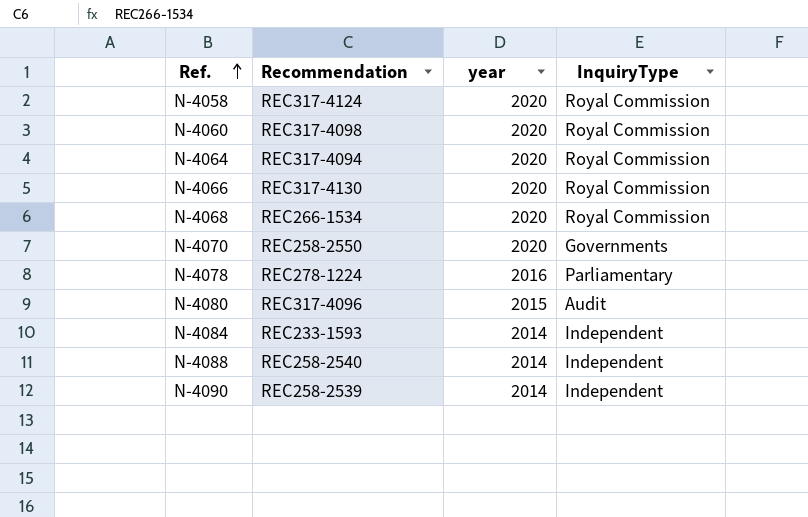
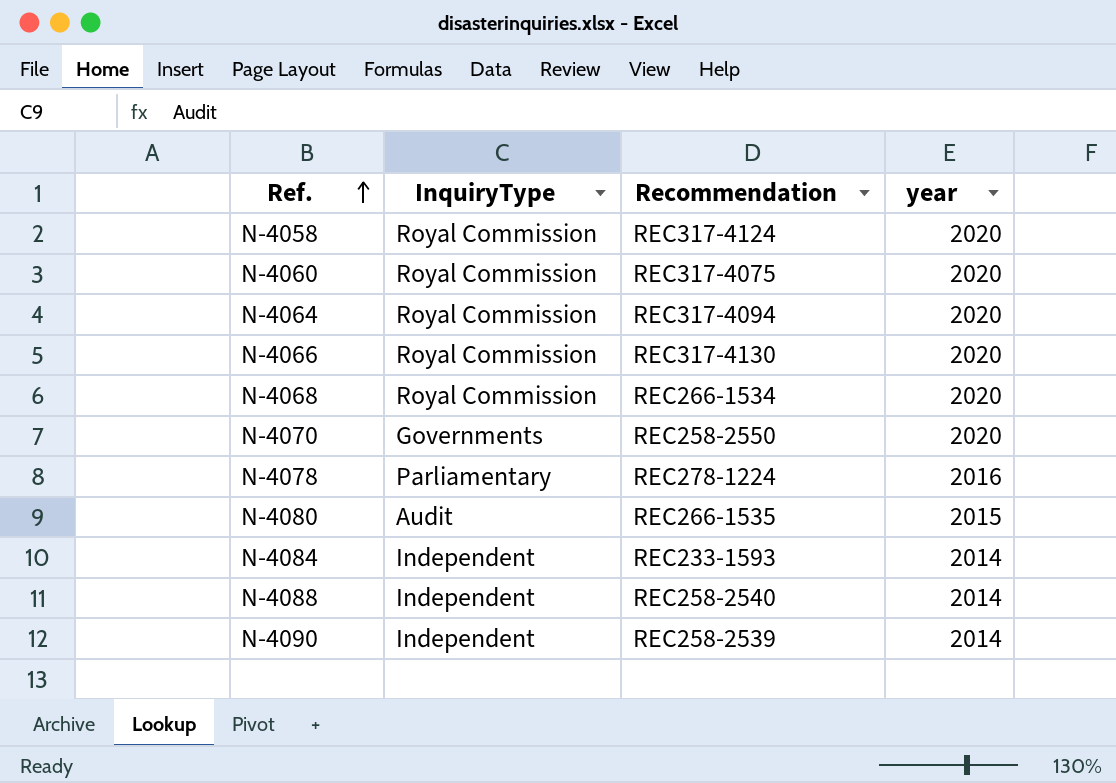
column InquiryType | position: 4 -> 2
N-4060 | Recommendation: REC317-4098 -> REC317-4075
N-4080 | Recommendation: REC317-4096 -> REC266-1535

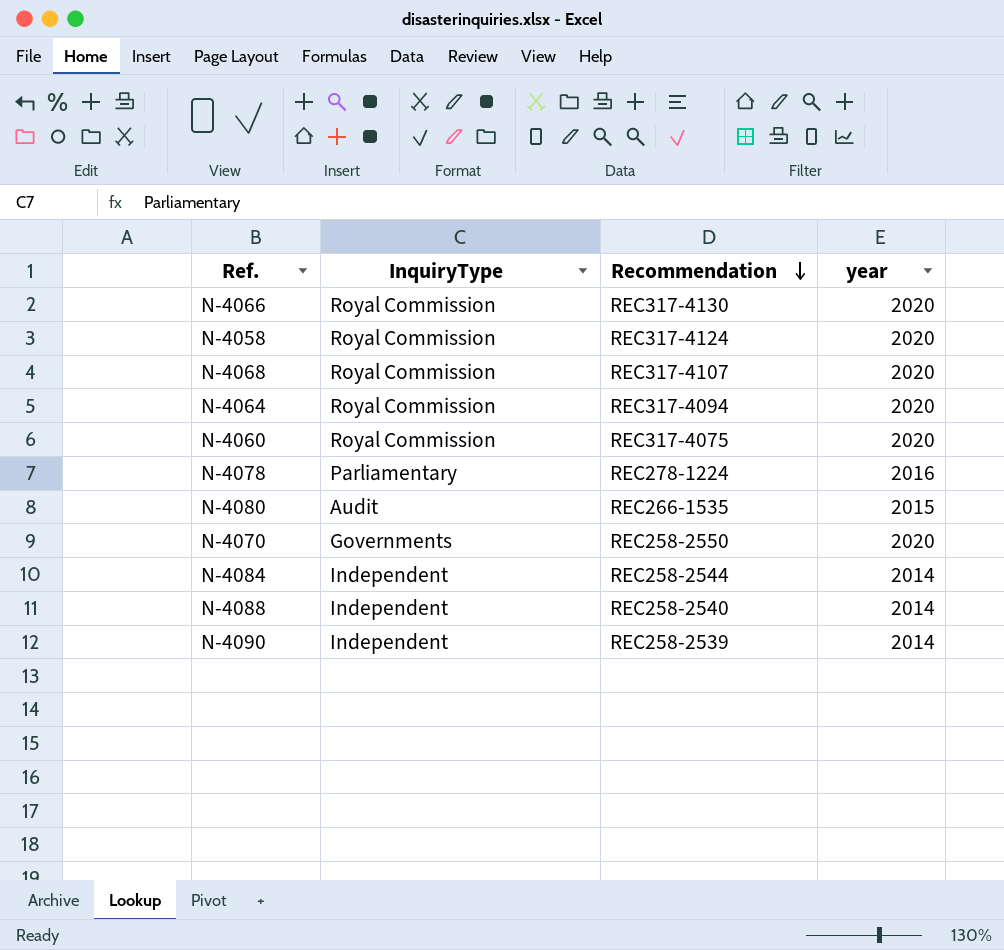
row order: Ref. ascending -> Recommendation descending
N-4068 | Recommendation: REC266-1534 -> REC317-4107
N-4084 | Recommendation: REC233-1593 -> REC258-2544

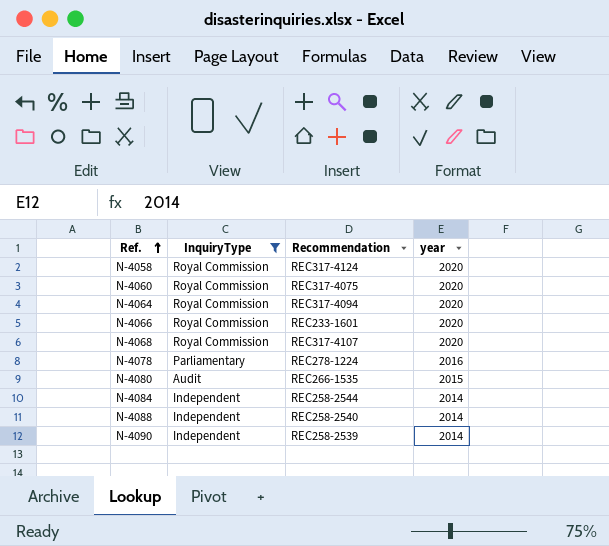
filter: none -> InquiryType != Governments
row order: Recommendation descending -> Ref. ascending
N-4066 | Recommendation: REC317-4130 -> REC233-1601

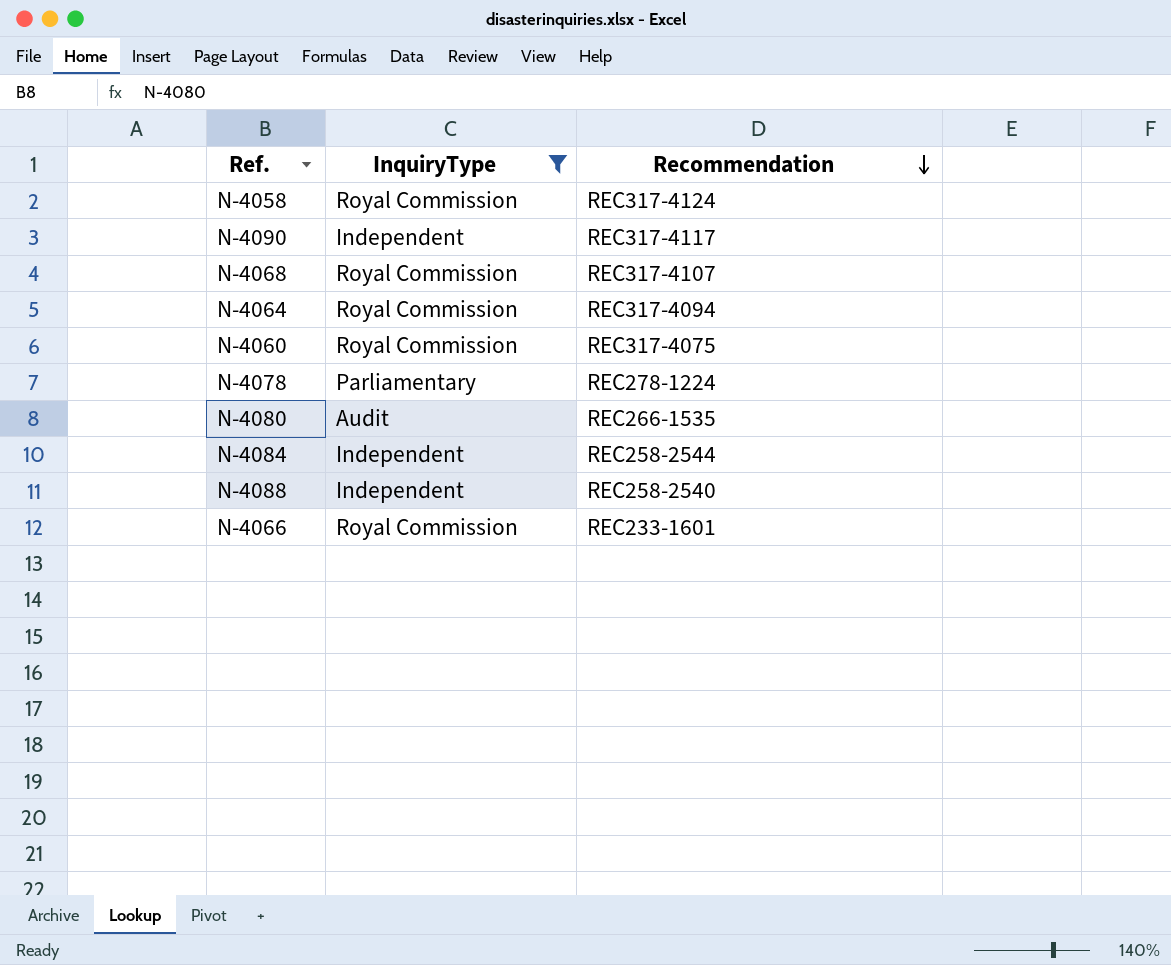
row order: Ref. ascending -> Recommendation descending
column year | position: 4 -> none
N-4090 | Recommendation: REC258-2539 -> REC317-4117

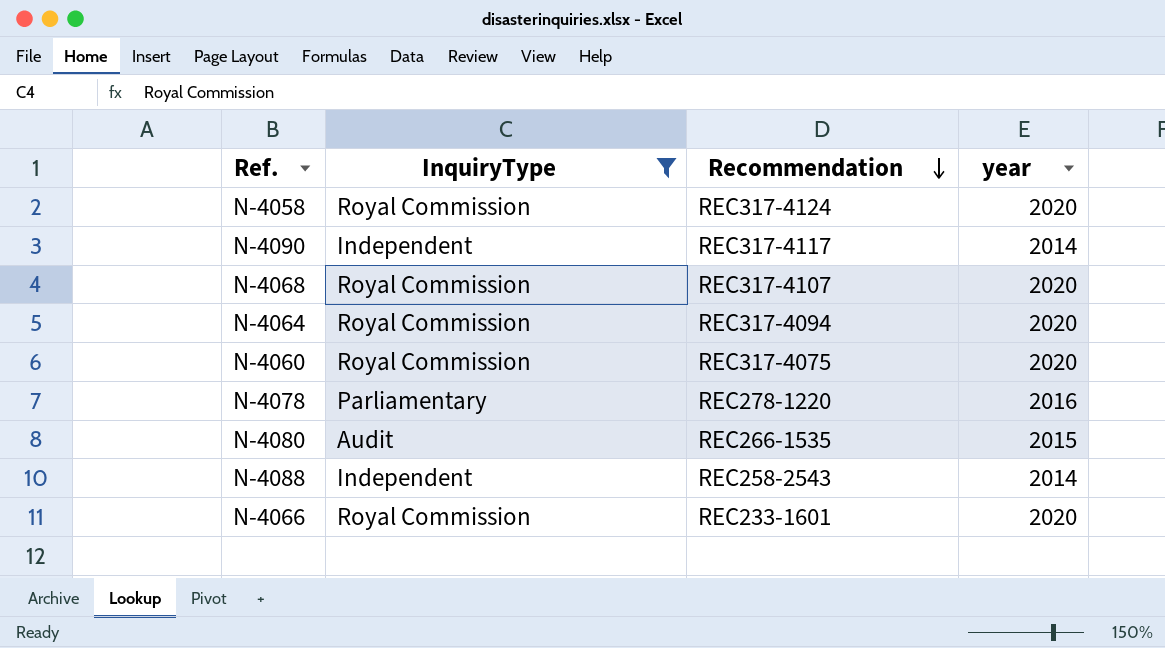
column year | position: none -> 4
row N-4084: Independent | REC258-2544 -> none
N-4078 | Recommendation: REC278-1224 -> REC278-1220
N-4088 | Recommendation: REC258-2540 -> REC258-2543

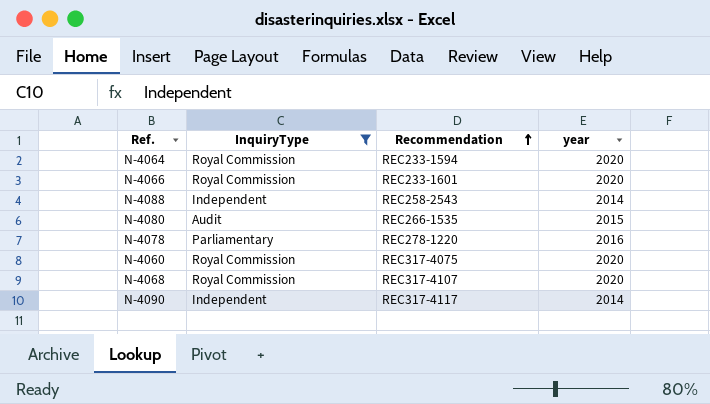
row order: Recommendation descending -> Recommendation ascending
row N-4058: Royal Commission | REC317-4124 | 2020 -> none
N-4064 | Recommendation: REC317-4094 -> REC233-1594

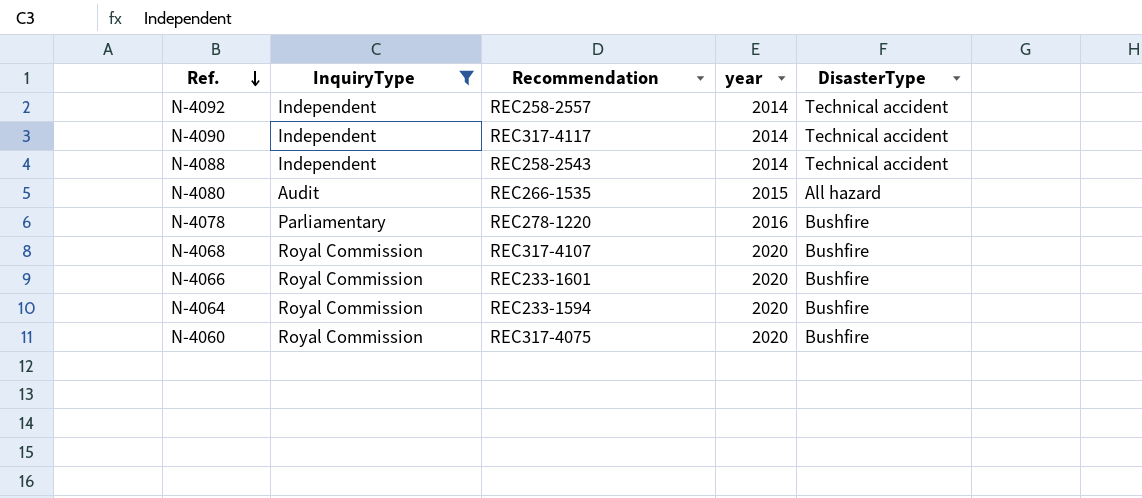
row order: Recommendation ascending -> Ref. descending
column DisasterType | position: none -> 5
row N-4092: none -> Independent | REC258-2557 | 2014 | Technical accident

